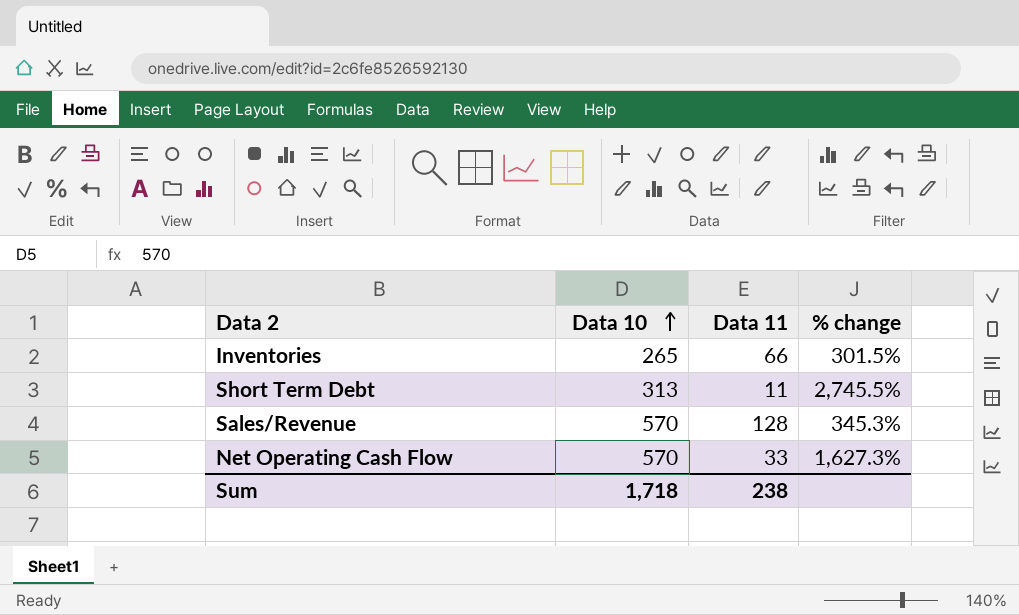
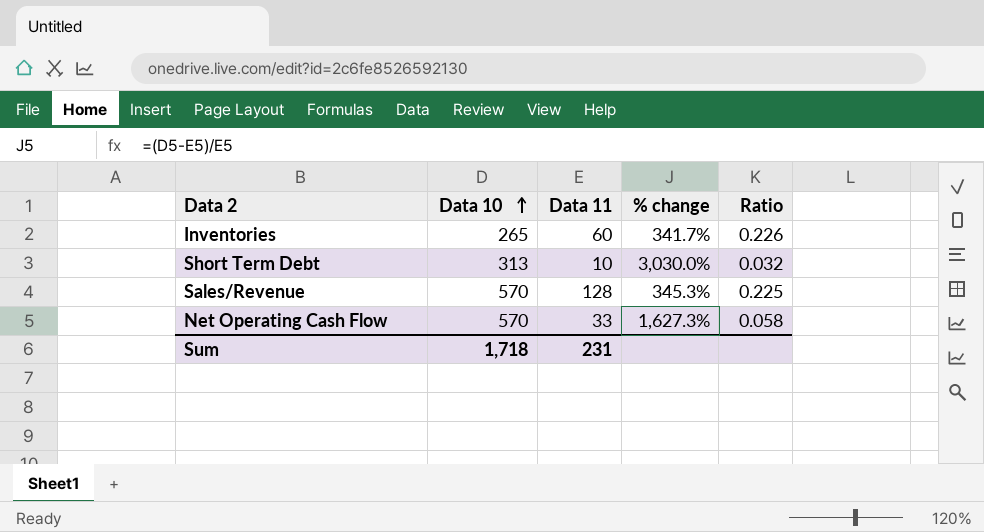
column Ratio | formula: none -> [Data 11] / [Data 10]
Inventories | Data 11: 66 -> 60
Inventories | % change: 301.5% -> 341.7%
Short Term Debt | Data 11: 11 -> 10
Short Term Debt | % change: 2,745.5% -> 3,030.0%
Sum | Data 11: 238 -> 231

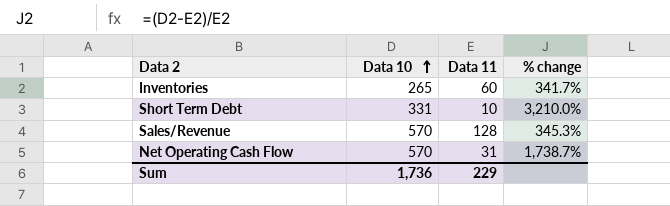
column Ratio | formula: [Data 11] / [Data 10] -> none
Short Term Debt | Data 10: 313 -> 331
Short Term Debt | % change: 3,030.0% -> 3,210.0%
Net Operating Cash Flow | Data 11: 33 -> 31
Net Operating Cash Flow | % change: 1,627.3% -> 1,738.7%
Sum | Data 10: 1,718 -> 1,736
Sum | Data 11: 231 -> 229

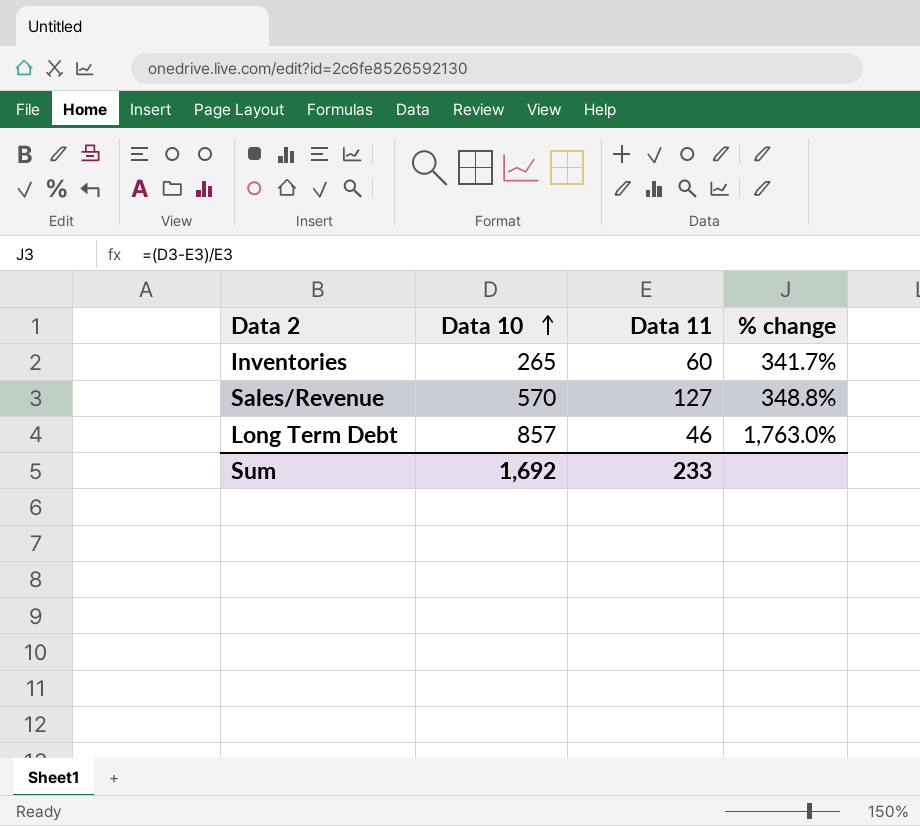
row Short Term Debt: 331 | 10 | 3,210.0% -> none
row Net Operating Cash Flow: 570 | 31 | 1,738.7% -> none
Sales/Revenue | Data 11: 128 -> 127
Sales/Revenue | % change: 345.3% -> 348.8%
row Long Term Debt: none -> 857 | 46 | 1,763.0%
Sum | Data 10: 1,736 -> 1,692
Sum | Data 11: 229 -> 233

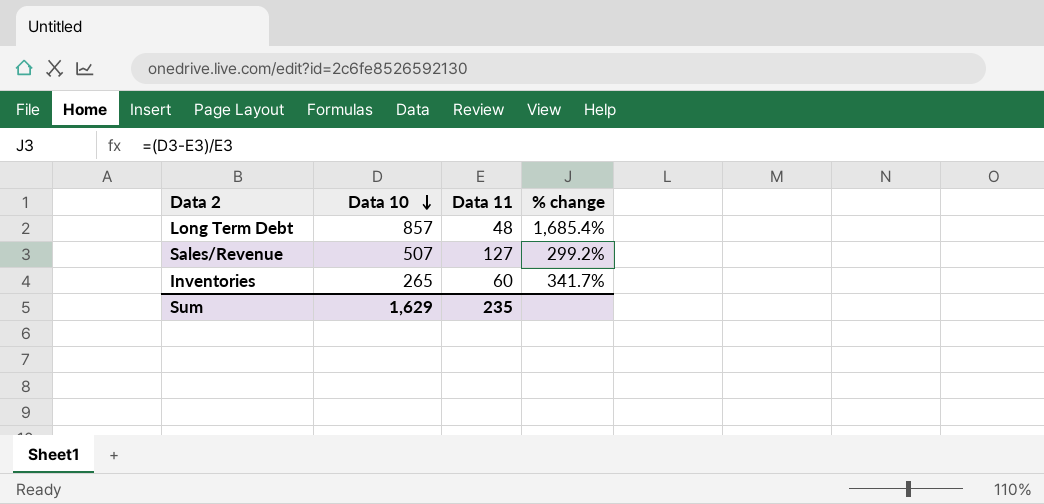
row order: Data 10 ascending -> Data 10 descending
Long Term Debt | Data 11: 46 -> 48
Long Term Debt | % change: 1,763.0% -> 1,685.4%
Sales/Revenue | Data 10: 570 -> 507
Sales/Revenue | % change: 348.8% -> 299.2%
Sum | Data 10: 1,692 -> 1,629
Sum | Data 11: 233 -> 235

